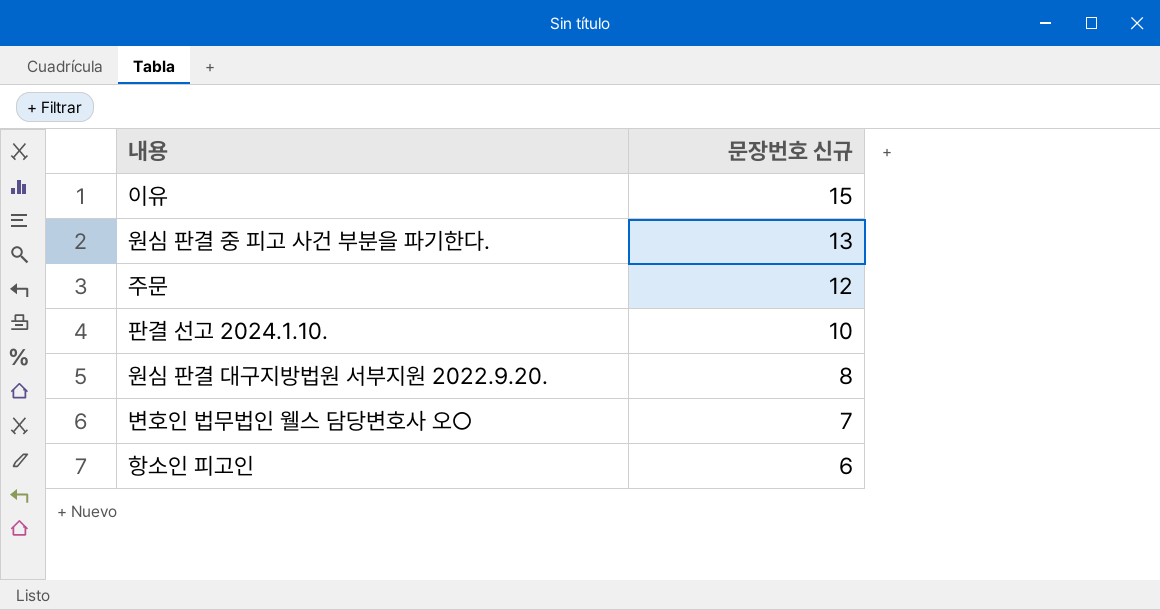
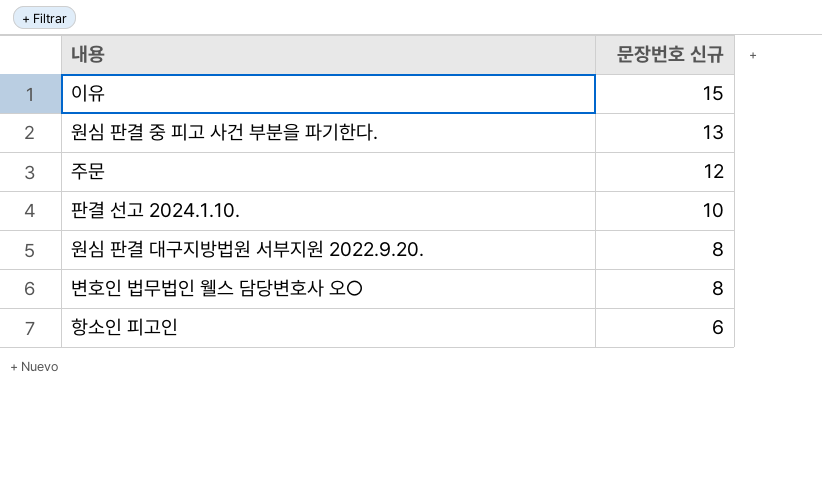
변호인 법무법인 웰스 담당변호사 오○ | 문장번호 신규: 7 -> 8

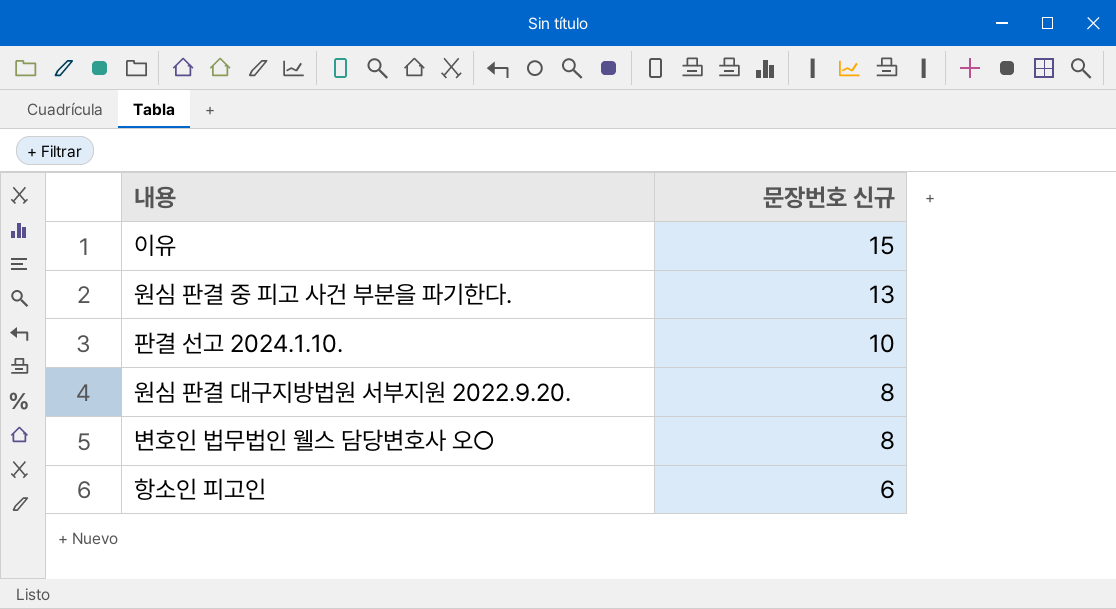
row 주문: 12 -> none

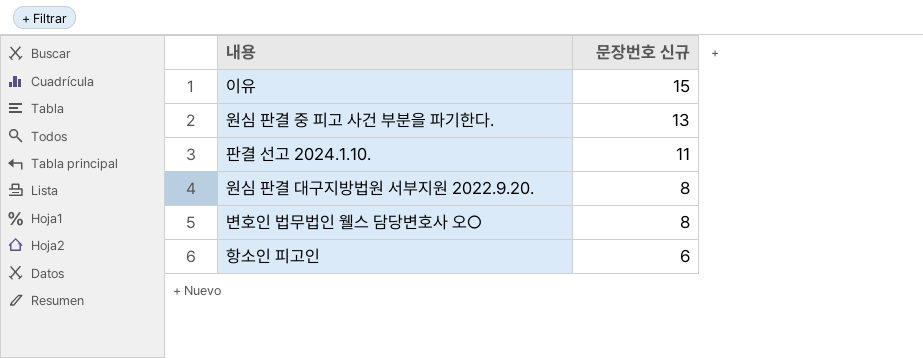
판결 선고 2024.1.10. | 문장번호 신규: 10 -> 11

